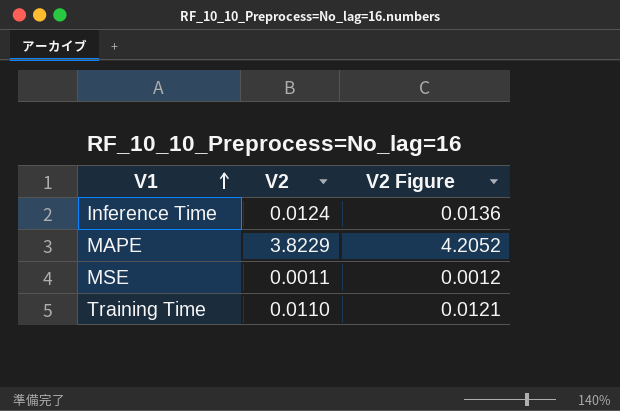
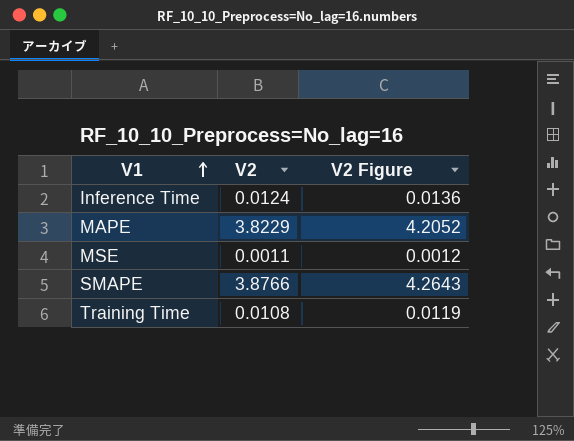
row SMAPE: none -> 3.8766 | 4.2643
Training Time | V2: 0.0110 -> 0.0108
Training Time | V2 Figure: 0.0121 -> 0.0119

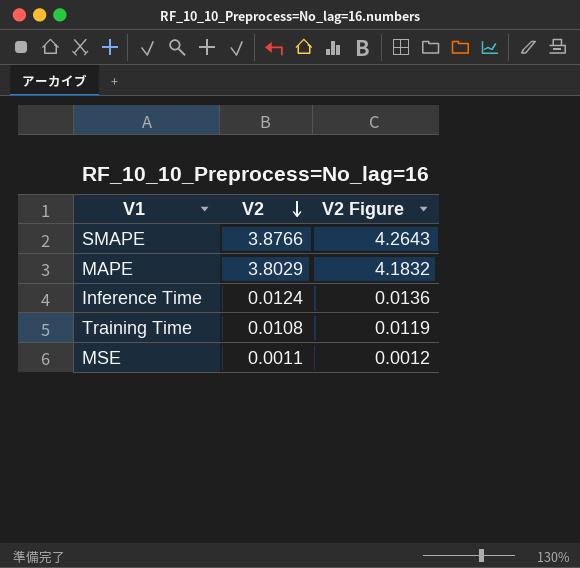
row order: V1 ascending -> V2 descending
MAPE | V2: 3.8229 -> 3.8029
MAPE | V2 Figure: 4.2052 -> 4.1832

